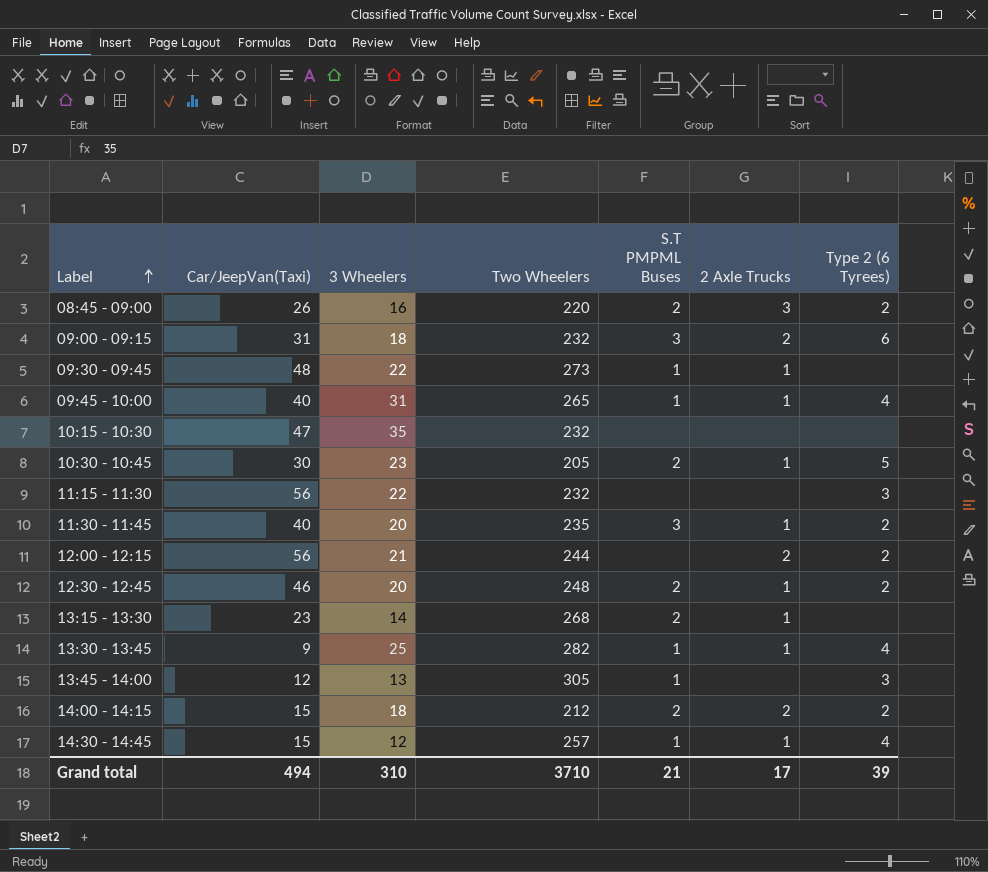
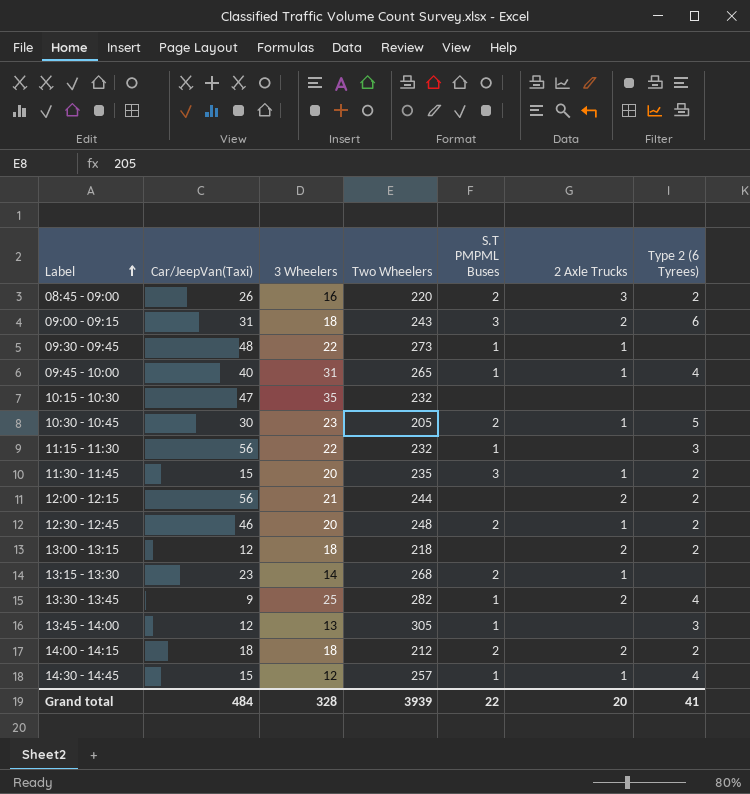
09:00 - 09:15 | Two Wheelers: 232 -> 243
11:15 - 11:30 | S.T PMPML Buses: none -> 1
11:30 - 11:45 | Car/JeepVan(Taxi): 40 -> 15
row 13:00 - 13:15: none -> 12 | 18 | 218 | none | 2 | 2
13:30 - 13:45 | 2 Axle Trucks: 1 -> 2
14:00 - 14:15 | Car/JeepVan(Taxi): 15 -> 18
Grand total | Car/JeepVan(Taxi): 494 -> 484
Grand total | 3 Wheelers: 310 -> 328
Grand total | Two Wheelers: 3710 -> 3939
Grand total | S.T PMPML Buses: 21 -> 22
Grand total | 2 Axle Trucks: 17 -> 20
Grand total | Type 2 (6 Tyrees): 39 -> 41

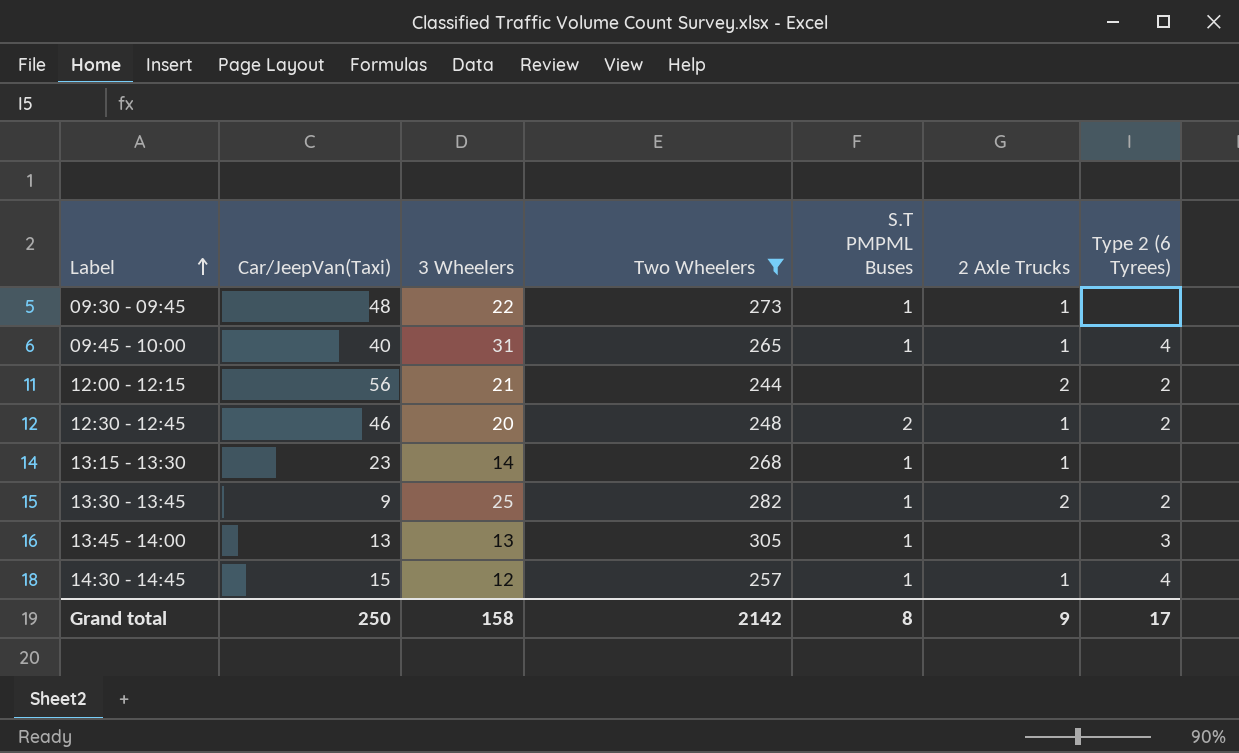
filter: none -> Two Wheelers >= 244
13:15 - 13:30 | S.T PMPML Buses: 2 -> 1
13:30 - 13:45 | Type 2 (6 Tyrees): 4 -> 2
13:45 - 14:00 | Car/JeepVan(Taxi): 12 -> 13
Grand total | Car/JeepVan(Taxi): 484 -> 250
Grand total | 3 Wheelers: 328 -> 158
Grand total | Two Wheelers: 3939 -> 2142
Grand total | S.T PMPML Buses: 22 -> 8
Grand total | 2 Axle Trucks: 20 -> 9
Grand total | Type 2 (6 Tyrees): 41 -> 17

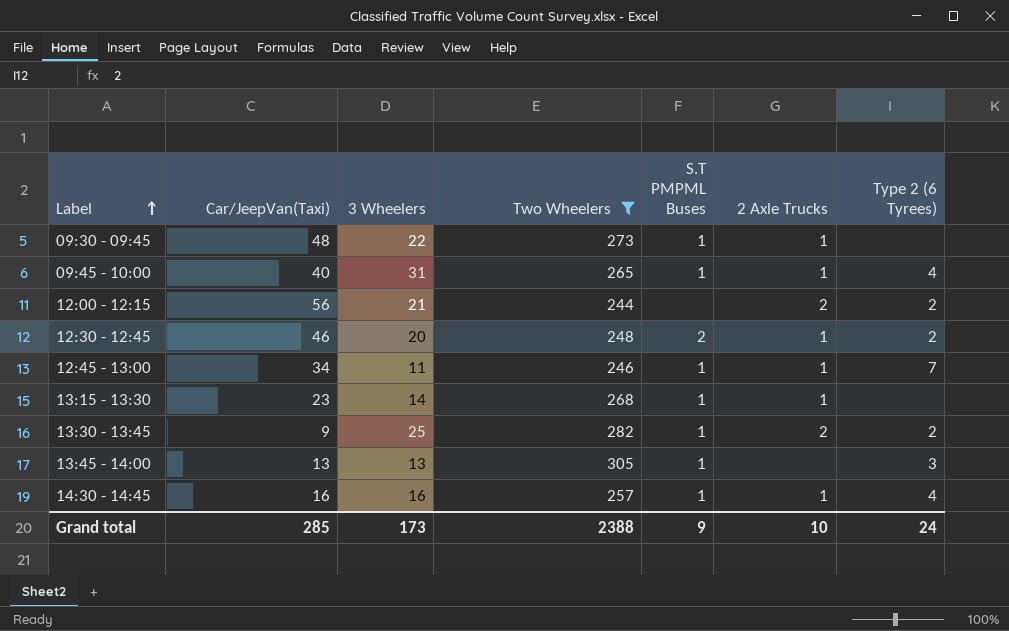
row 12:45 - 13:00: none -> 34 | 11 | 246 | 1 | 1 | 7
14:30 - 14:45 | Car/JeepVan(Taxi): 15 -> 16
14:30 - 14:45 | 3 Wheelers: 12 -> 16
Grand total | Car/JeepVan(Taxi): 250 -> 285
Grand total | 3 Wheelers: 158 -> 173
Grand total | Two Wheelers: 2142 -> 2388
Grand total | S.T PMPML Buses: 8 -> 9
Grand total | 2 Axle Trucks: 9 -> 10
Grand total | Type 2 (6 Tyrees): 17 -> 24

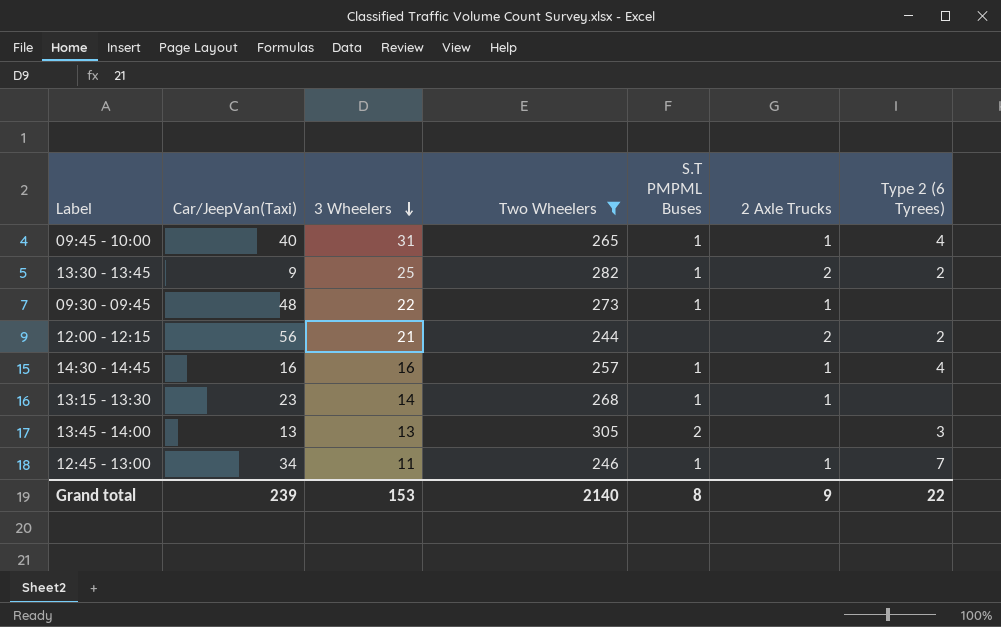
row order: Label ascending -> 3 Wheelers descending
row 12:30 - 12:45: 46 | 20 | 248 | 2 | 1 | 2 -> none
13:45 - 14:00 | S.T PMPML Buses: 1 -> 2
Grand total | Car/JeepVan(Taxi): 285 -> 239
Grand total | 3 Wheelers: 173 -> 153
Grand total | Two Wheelers: 2388 -> 2140
Grand total | S.T PMPML Buses: 9 -> 8
Grand total | 2 Axle Trucks: 10 -> 9
Grand total | Type 2 (6 Tyrees): 24 -> 22

